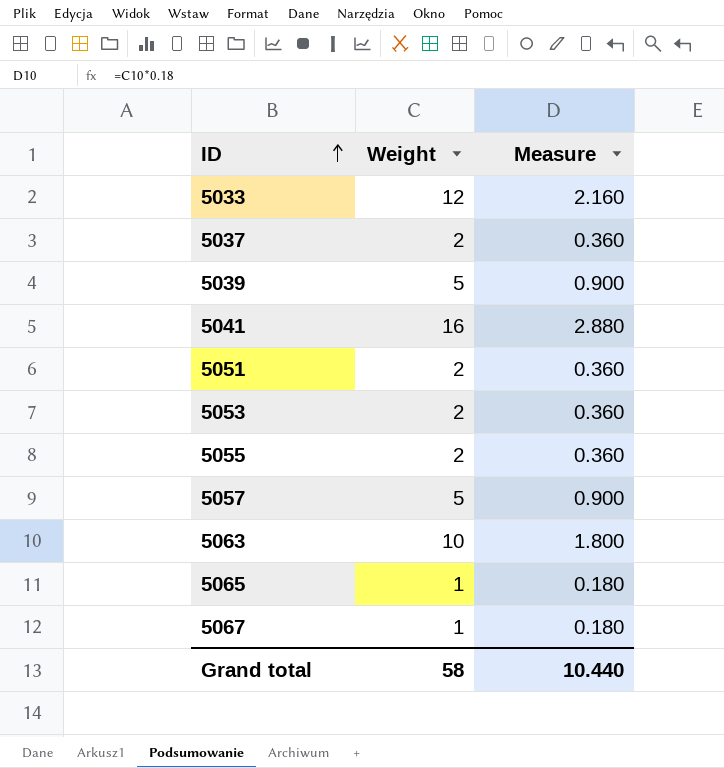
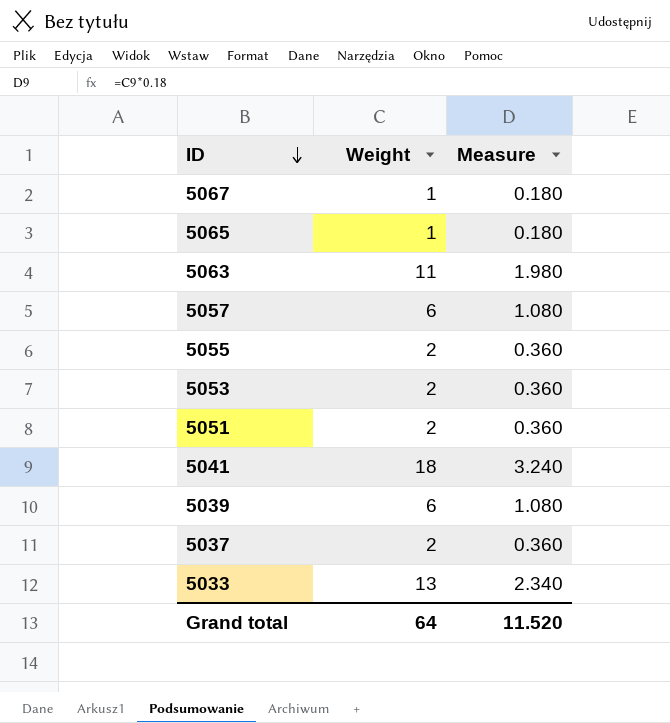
row order: ID ascending -> ID descending
5063 | Weight: 10 -> 11
5063 | Measure: 1.800 -> 1.980
5057 | Weight: 5 -> 6
5057 | Measure: 0.900 -> 1.080
5041 | Weight: 16 -> 18
5041 | Measure: 2.880 -> 3.240
5039 | Weight: 5 -> 6
5039 | Measure: 0.900 -> 1.080
5033 | Weight: 12 -> 13
5033 | Measure: 2.160 -> 2.340
Grand total | Weight: 58 -> 64
Grand total | Measure: 10.440 -> 11.520

